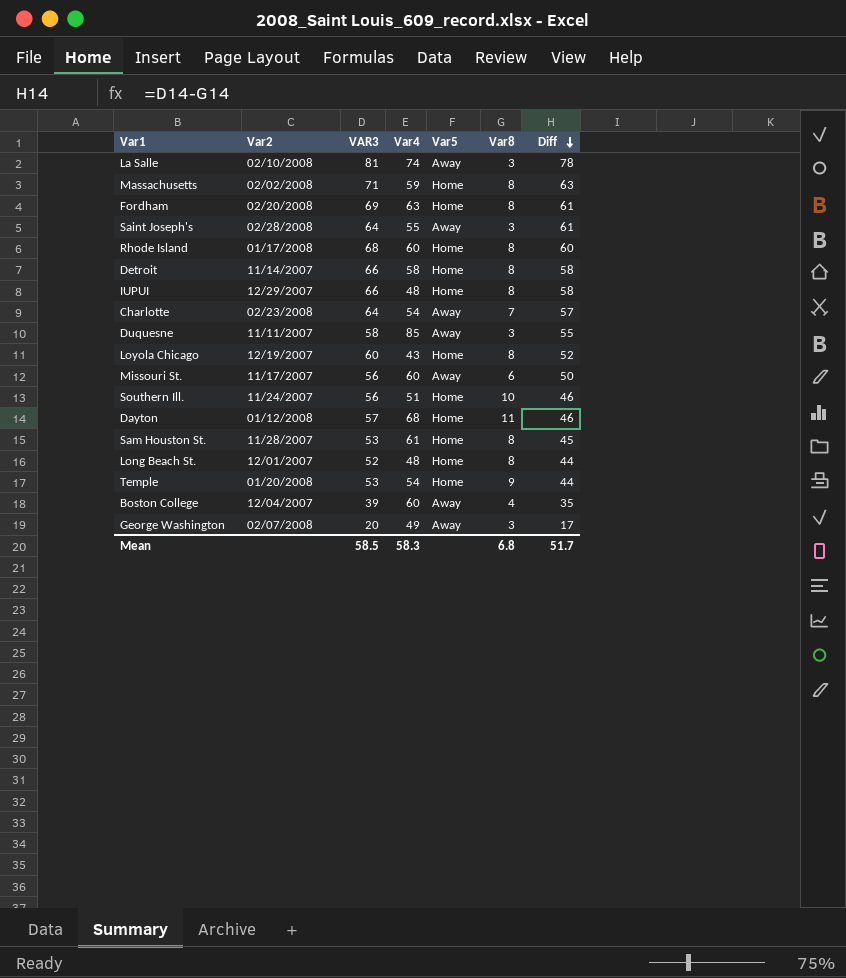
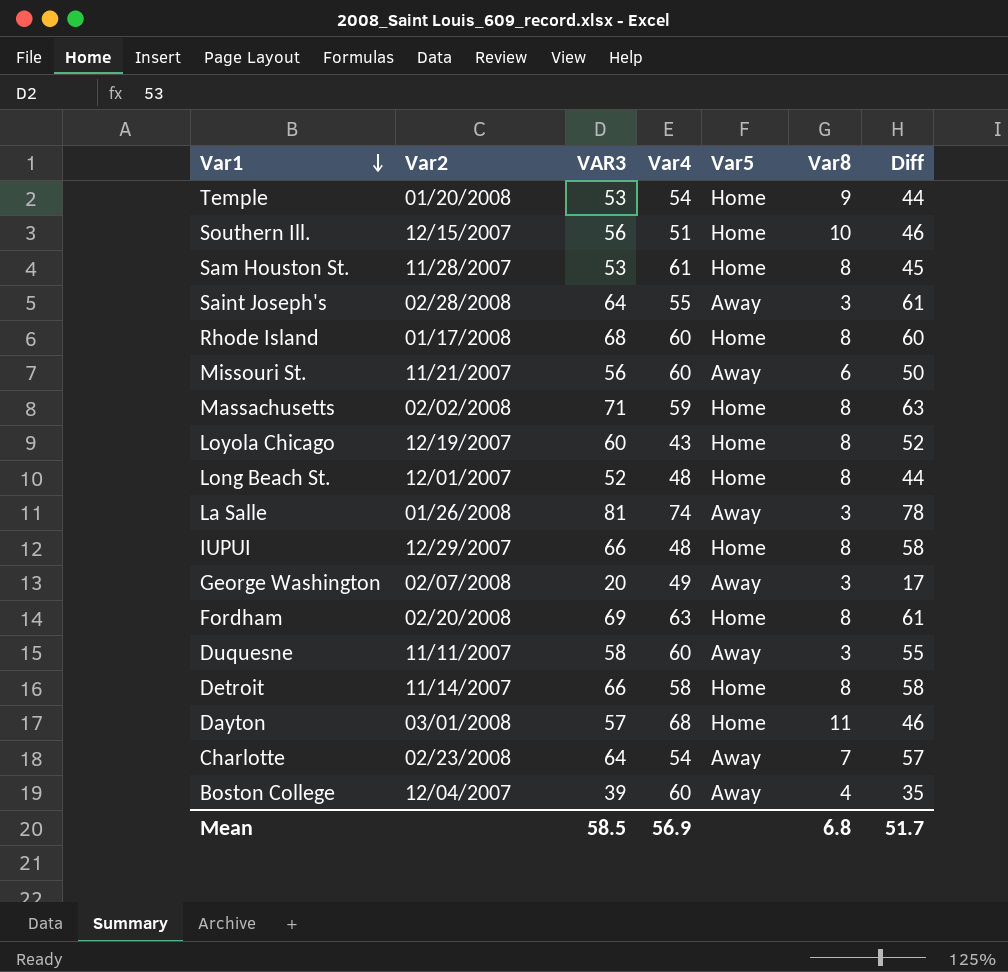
row order: Diff descending -> Var1 descending
Southern Ill. | Var2: 11/24/2007 -> 12/15/2007
Missouri St. | Var2: 11/17/2007 -> 11/21/2007
La Salle | Var2: 02/10/2008 -> 01/26/2008
Duquesne | Var4: 85 -> 60
Dayton | Var2: 01/12/2008 -> 03/01/2008
Mean | Var4: 58.3 -> 56.9

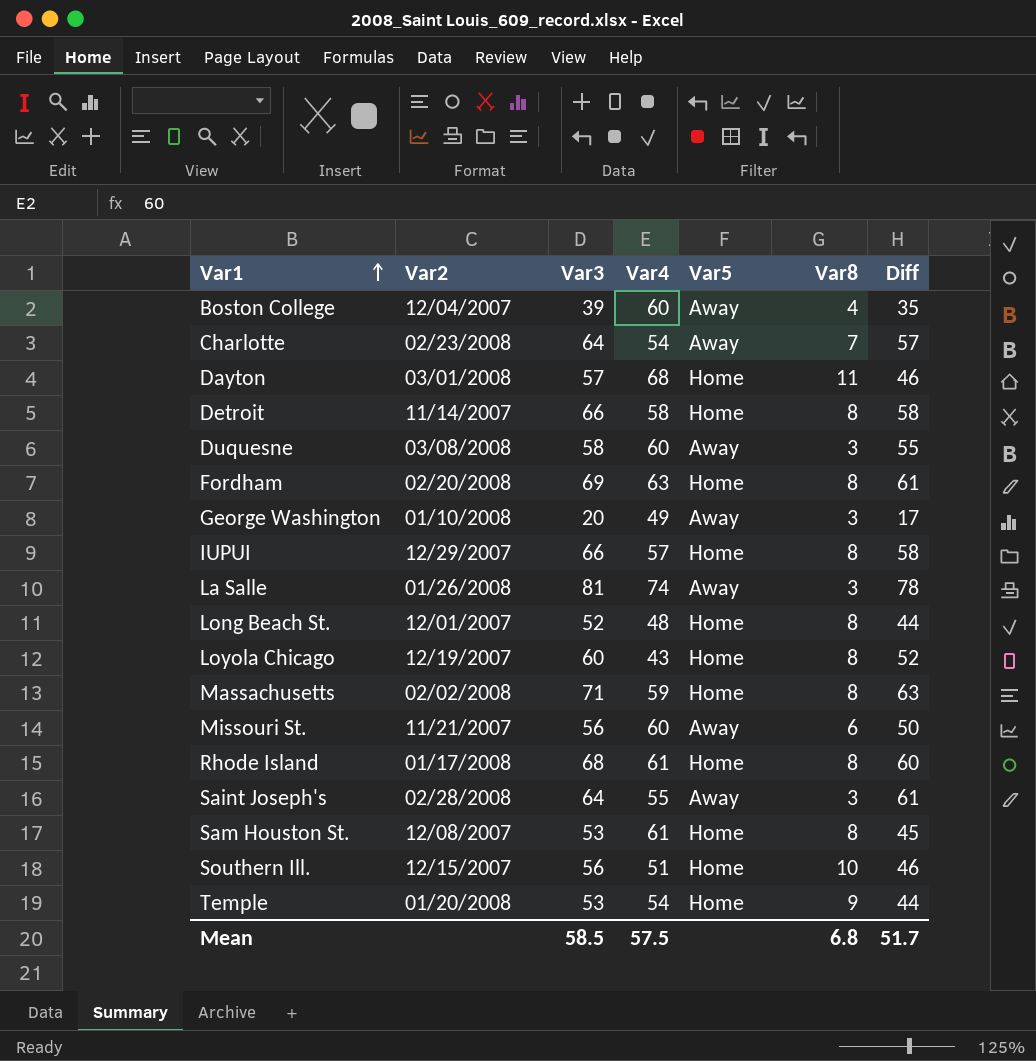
row order: Var1 descending -> Var1 ascending
column name: VAR3 -> Var3
Duquesne | Var2: 11/11/2007 -> 03/08/2008
George Washington | Var2: 02/07/2008 -> 01/10/2008
IUPUI | Var4: 48 -> 57
Rhode Island | Var4: 60 -> 61
Sam Houston St. | Var2: 11/28/2007 -> 12/08/2007
Mean | Var4: 56.9 -> 57.5

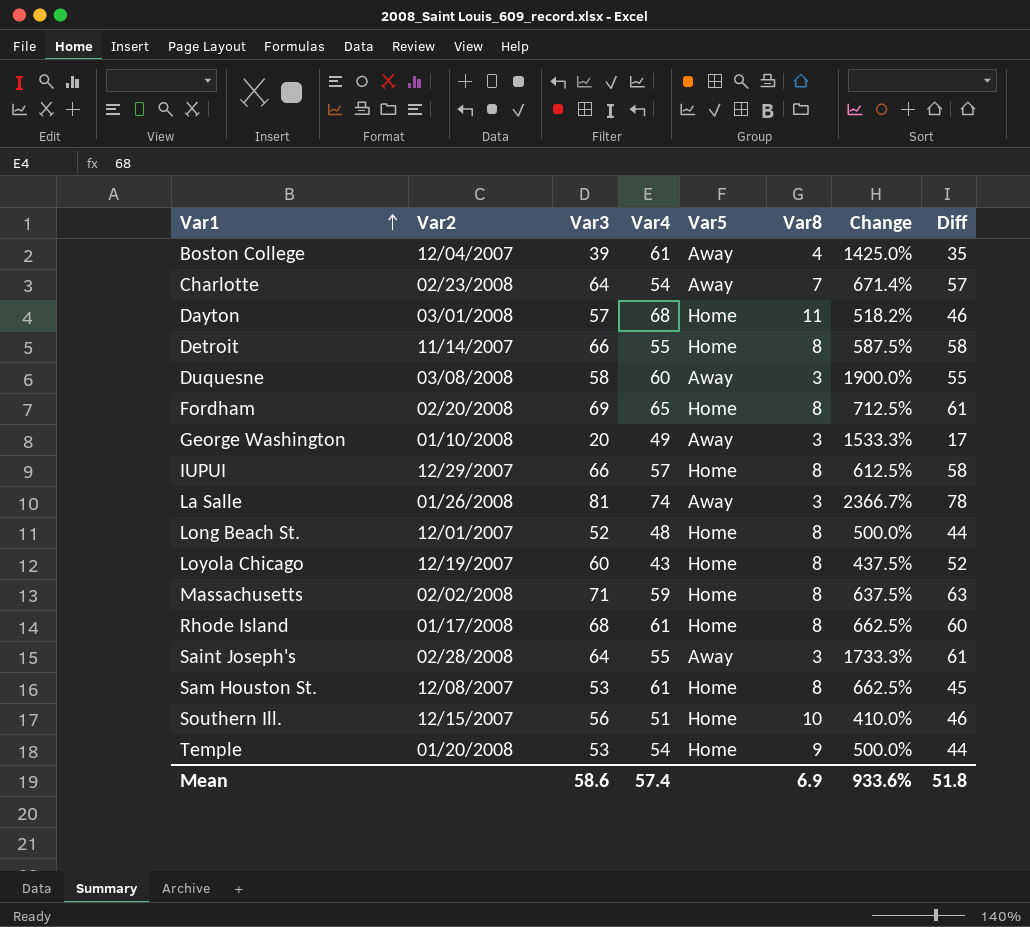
column Change | formula: none -> ([Var4] - [Var8]) / [Var8]
row Missouri St.: 11/21/2007 | 56 | 60 | Away | 6 | 50 -> none
Boston College | Var4: 60 -> 61
Detroit | Var4: 58 -> 55
Fordham | Var4: 63 -> 65
Mean | Var3: 58.5 -> 58.6
Mean | Var4: 57.5 -> 57.4
Mean | Var8: 6.8 -> 6.9
Mean | Diff: 51.7 -> 51.8

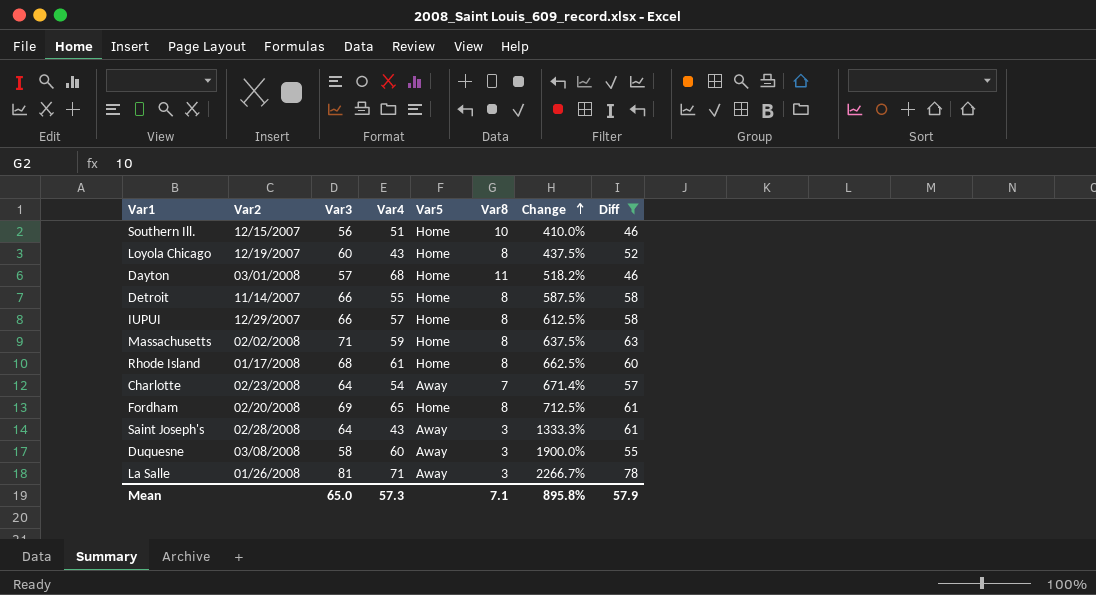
filter: none -> Diff >= 46
row order: Var1 ascending -> Change ascending
Saint Joseph's | Var4: 55 -> 43
Saint Joseph's | Change: 1733.3% -> 1333.3%
La Salle | Var4: 74 -> 71
La Salle | Change: 2366.7% -> 2266.7%
Mean | Var3: 58.6 -> 65.0
Mean | Var4: 57.4 -> 57.3
Mean | Var8: 6.9 -> 7.1
Mean | Change: 933.6% -> 895.8%
Mean | Diff: 51.8 -> 57.9

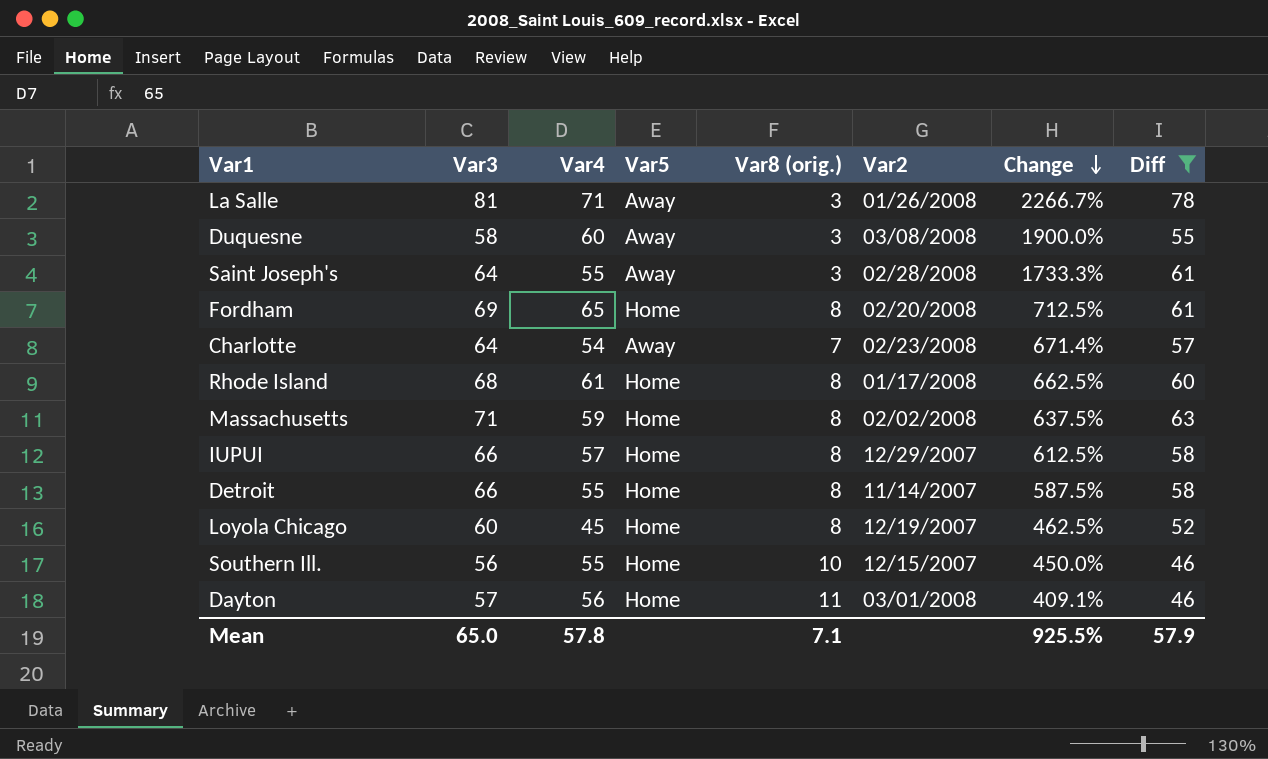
row order: Change ascending -> Change descending
column name: Var8 -> Var8 (orig.)
column Var2 | position: 2 -> 6
Saint Joseph's | Var4: 43 -> 55
Saint Joseph's | Change: 1333.3% -> 1733.3%
Loyola Chicago | Var4: 43 -> 45
Loyola Chicago | Change: 437.5% -> 462.5%
Southern Ill. | Var4: 51 -> 55
Southern Ill. | Change: 410.0% -> 450.0%
Dayton | Var4: 68 -> 56
Dayton | Change: 518.2% -> 409.1%
Mean | Var4: 57.3 -> 57.8
Mean | Change: 895.8% -> 925.5%

